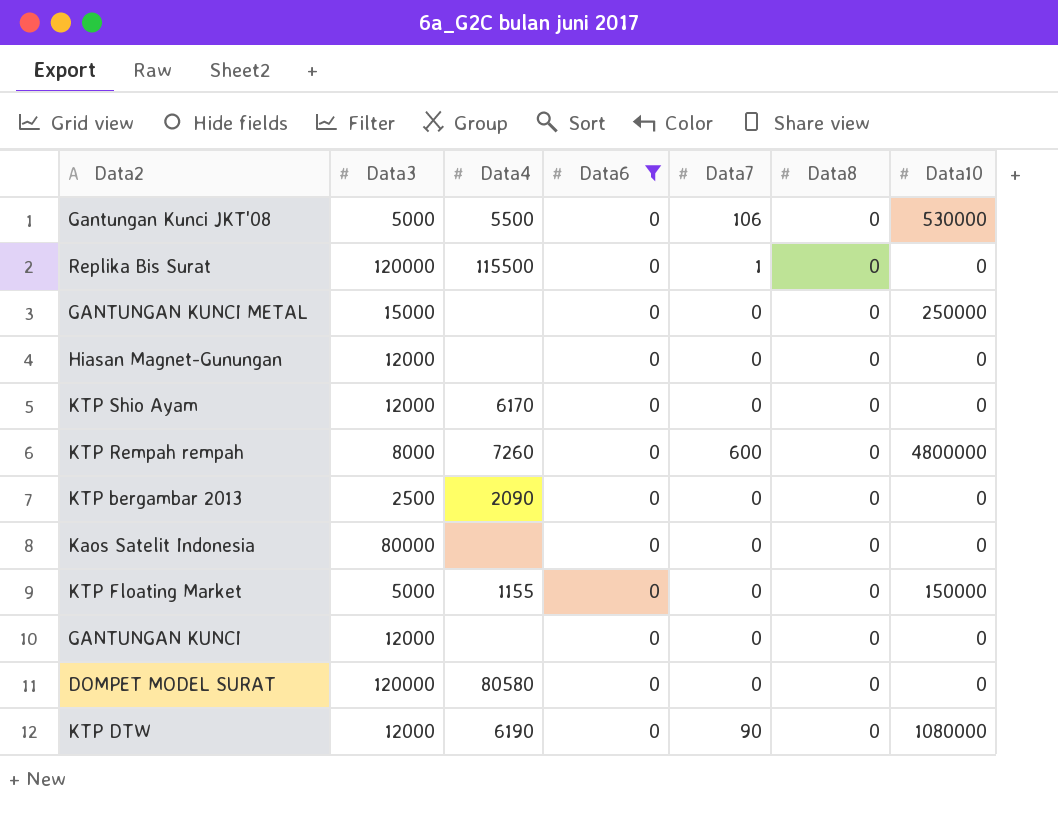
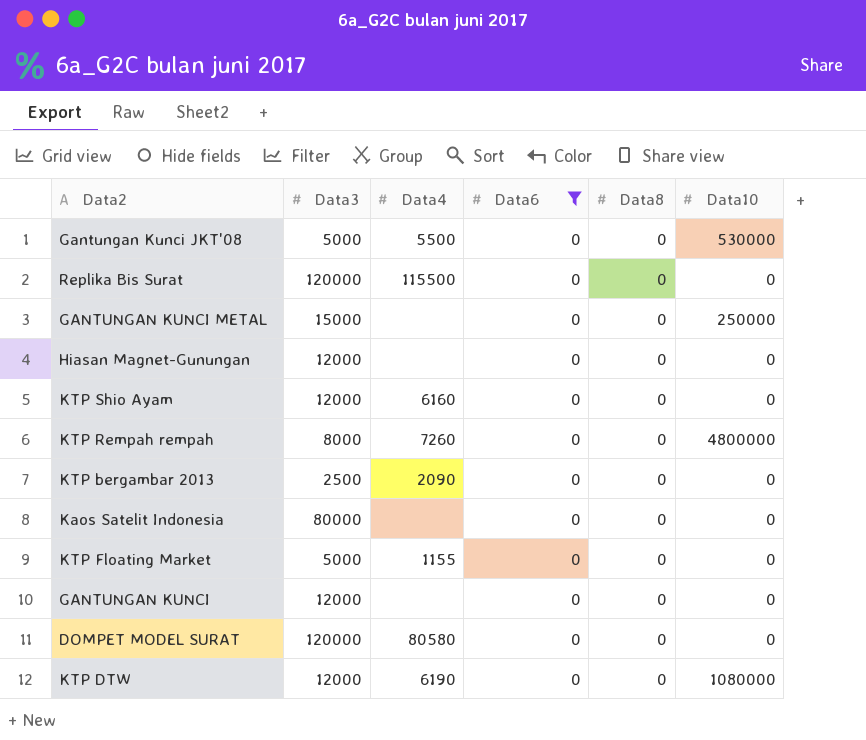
column Data7 | position: 5 -> none
KTP Shio Ayam | Data4: 6170 -> 6160
KTP Floating Market | Data10: 150000 -> 0

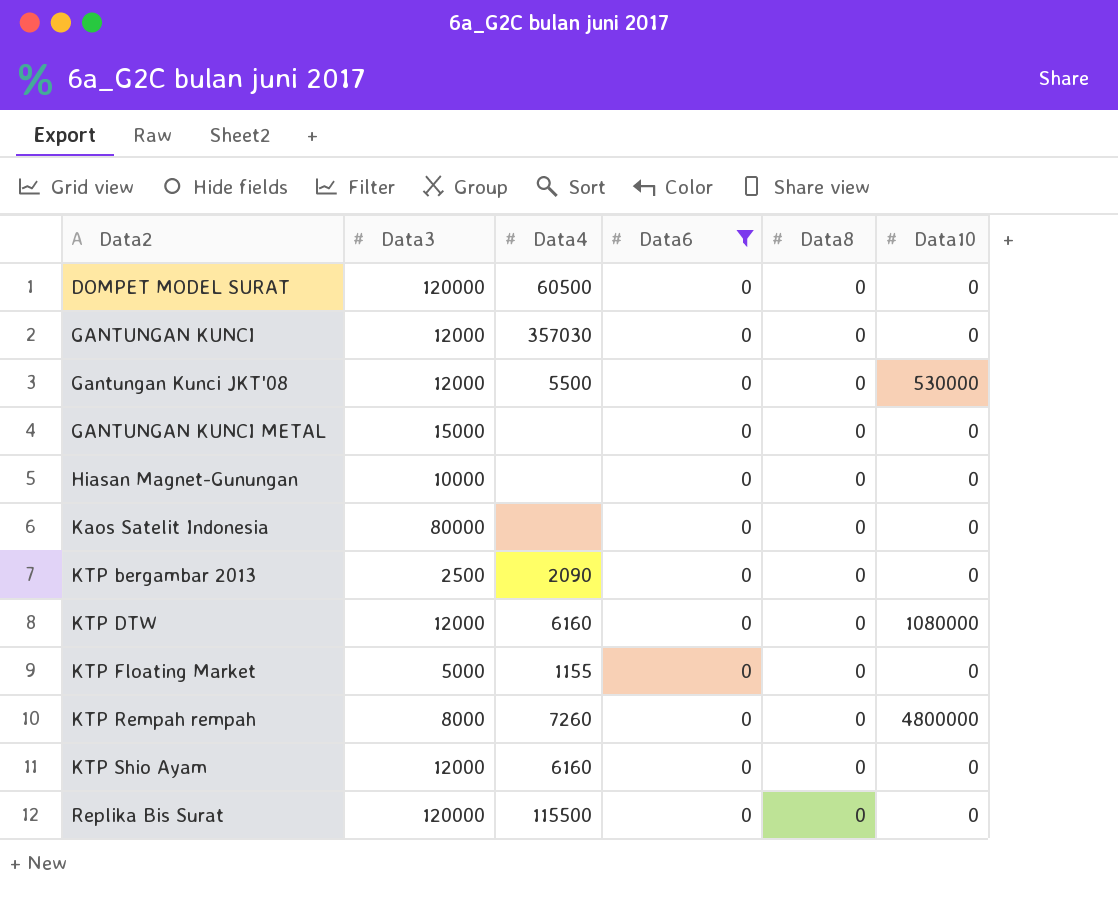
row order: none -> Data2 ascending
DOMPET MODEL SURAT | Data4: 80580 -> 60500
GANTUNGAN KUNCI | Data4: none -> 357030
Gantungan Kunci JKT'08 | Data3: 5000 -> 12000
GANTUNGAN KUNCI METAL | Data10: 250000 -> 0
Hiasan Magnet-Gunungan | Data3: 12000 -> 10000
KTP DTW | Data4: 6190 -> 6160

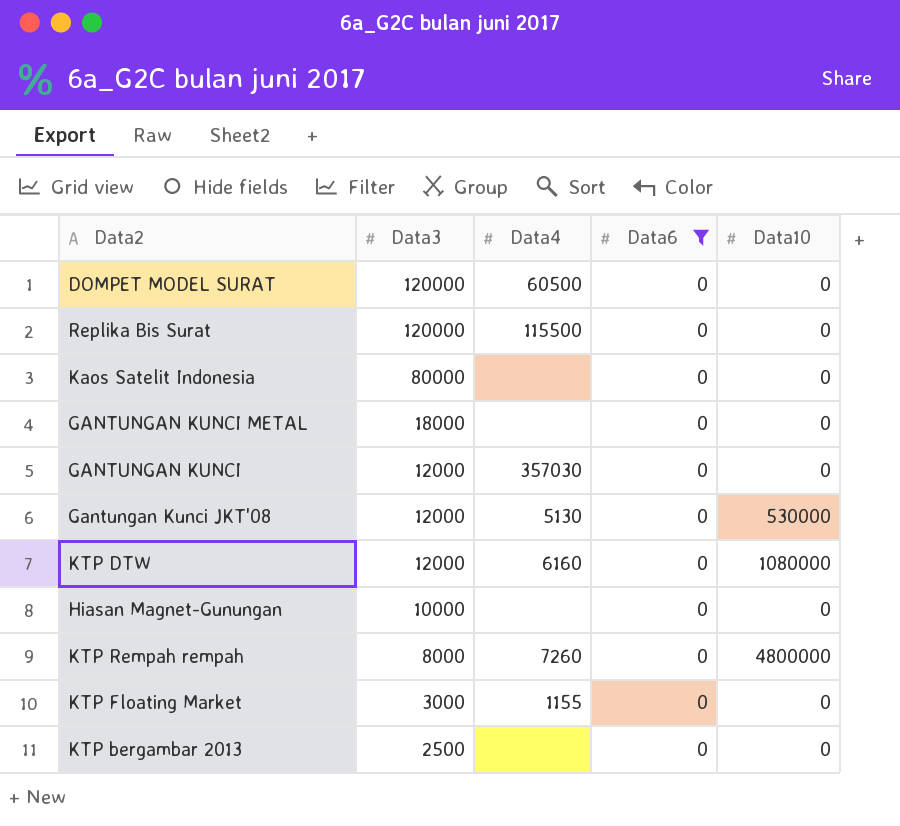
row order: Data2 ascending -> Data3 descending
column Data8 | position: 5 -> none
row KTP Shio Ayam: 12000 | 6160 | 0 | 0 | 0 -> none
GANTUNGAN KUNCI METAL | Data3: 15000 -> 18000
Gantungan Kunci JKT'08 | Data4: 5500 -> 5130
KTP Floating Market | Data3: 5000 -> 3000
KTP bergambar 2013 | Data4: 2090 -> none

